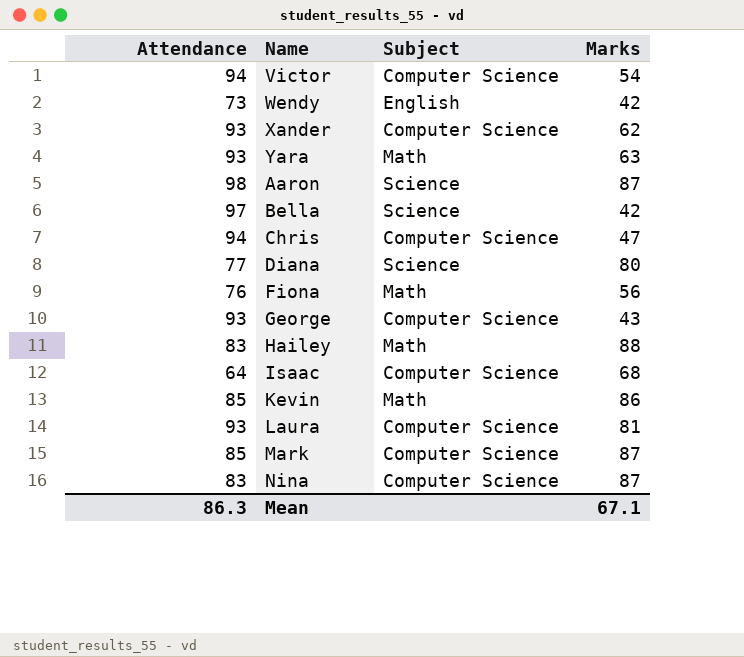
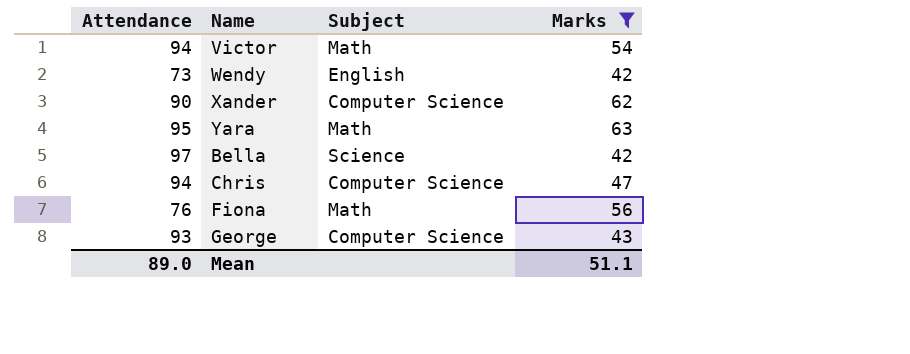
filter: none -> Marks <= 63
Victor | Subject: Computer Science -> Math
Xander | Attendance: 93 -> 90
Yara | Attendance: 93 -> 95
Mean | Attendance: 86.3 -> 89.0
Mean | Marks: 67.1 -> 51.1

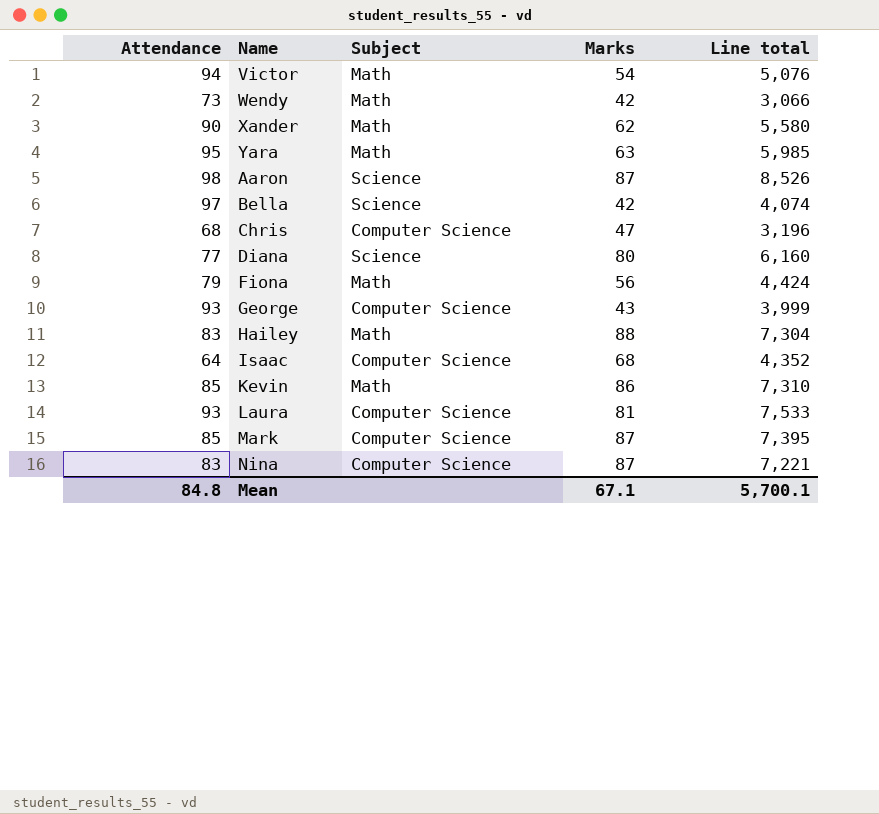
filter: Marks <= 63 -> none
column Line total | formula: none -> [Attendance] * [Marks]
Wendy | Subject: English -> Math
Xander | Subject: Computer Science -> Math
Chris | Attendance: 94 -> 68
Fiona | Attendance: 76 -> 79
Mean | Attendance: 89.0 -> 84.8
Mean | Marks: 51.1 -> 67.1

